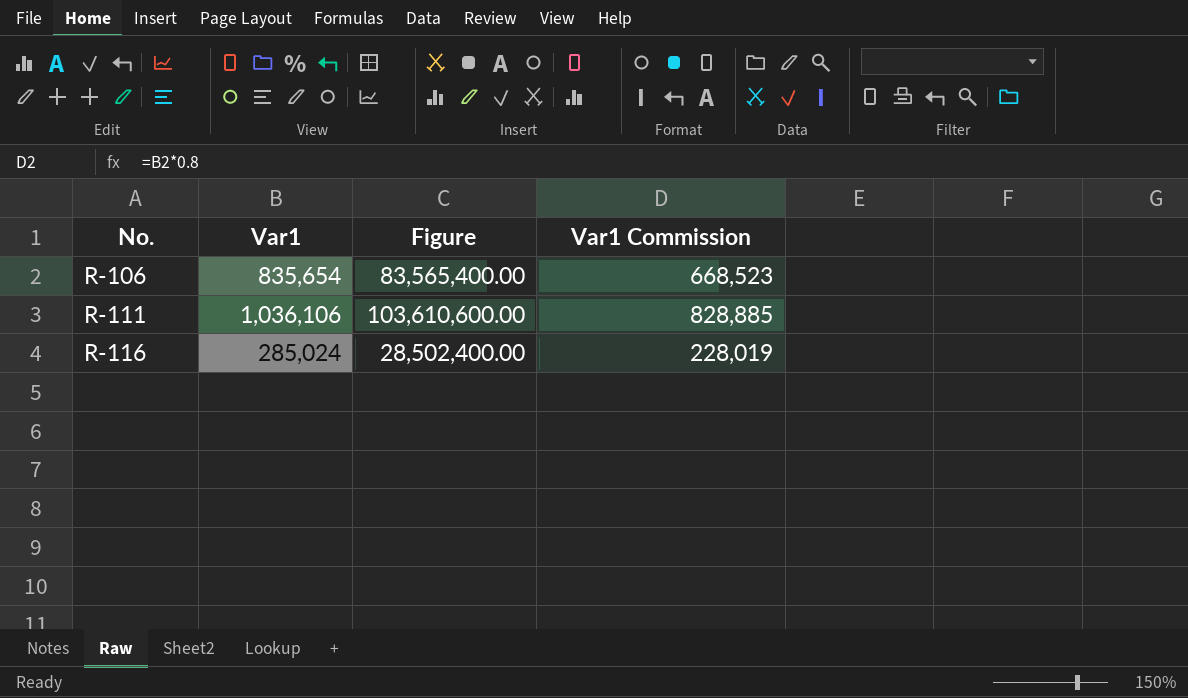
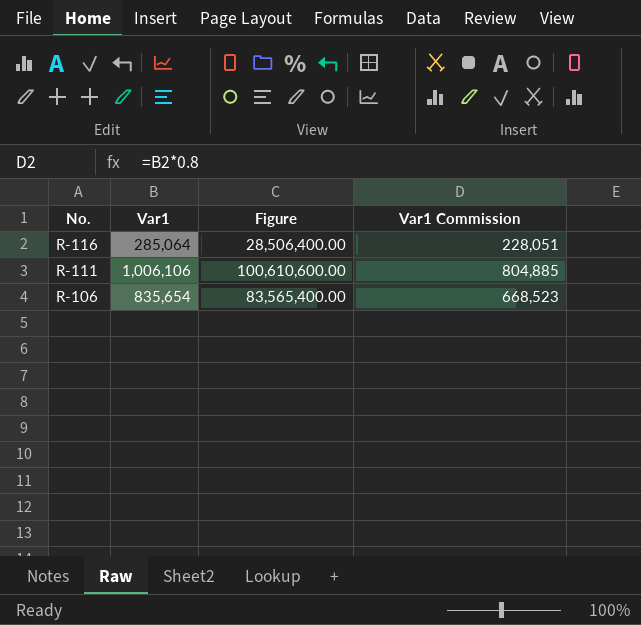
row order: No. ascending -> No. descending
R-116 | Var1: 285,024 -> 285,064
R-116 | Figure: 28,502,400.00 -> 28,506,400.00
R-116 | Var1 Commission: 228,019 -> 228,051
R-111 | Var1: 1,036,106 -> 1,006,106
R-111 | Figure: 103,610,600.00 -> 100,610,600.00
R-111 | Var1 Commission: 828,885 -> 804,885

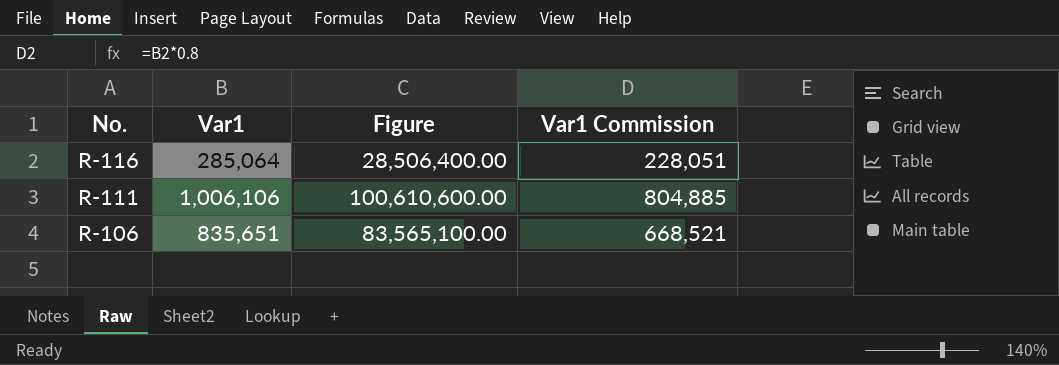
R-106 | Var1: 835,654 -> 835,651
R-106 | Figure: 83,565,400.00 -> 83,565,100.00
R-106 | Var1 Commission: 668,523 -> 668,521

